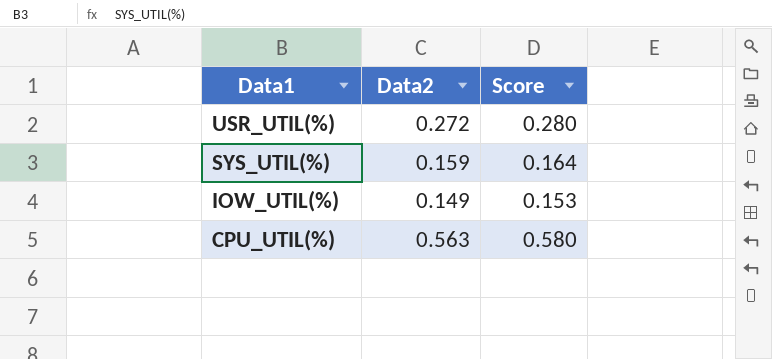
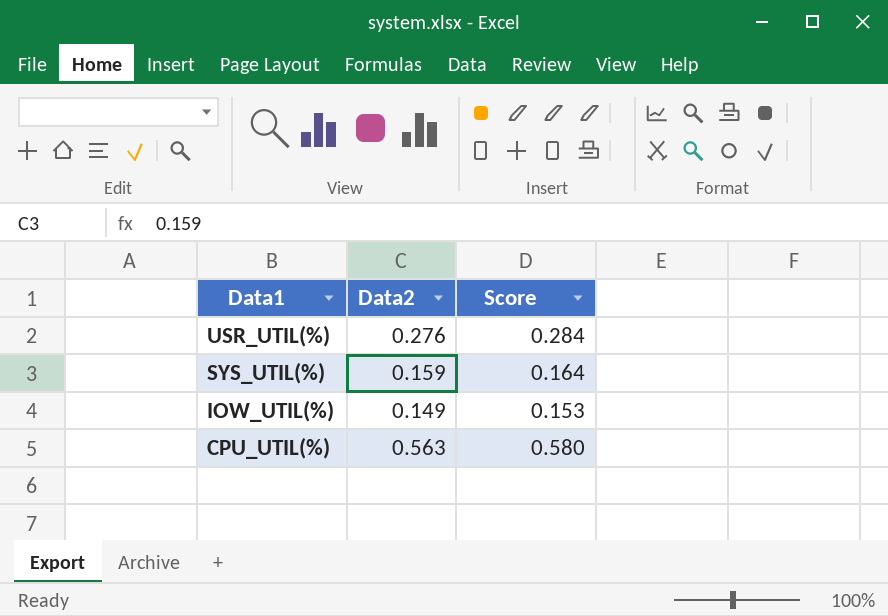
USR_UTIL(%) | Data2: 0.272 -> 0.276
USR_UTIL(%) | Score: 0.280 -> 0.284

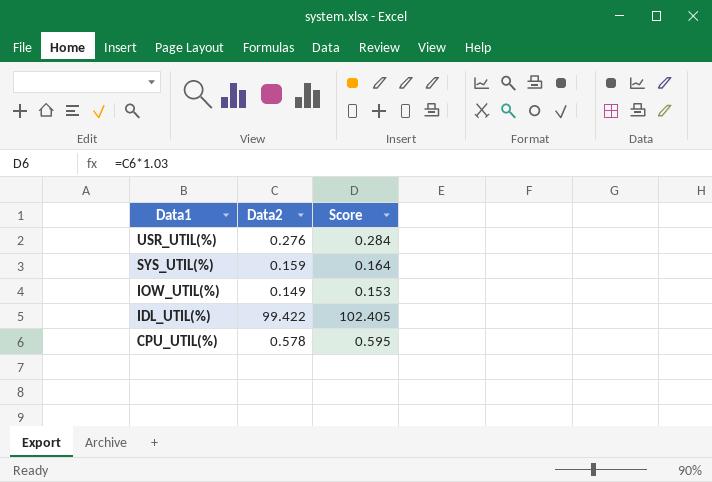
row IDL_UTIL(%): none -> 99.422 | 102.405
CPU_UTIL(%) | Data2: 0.563 -> 0.578
CPU_UTIL(%) | Score: 0.580 -> 0.595

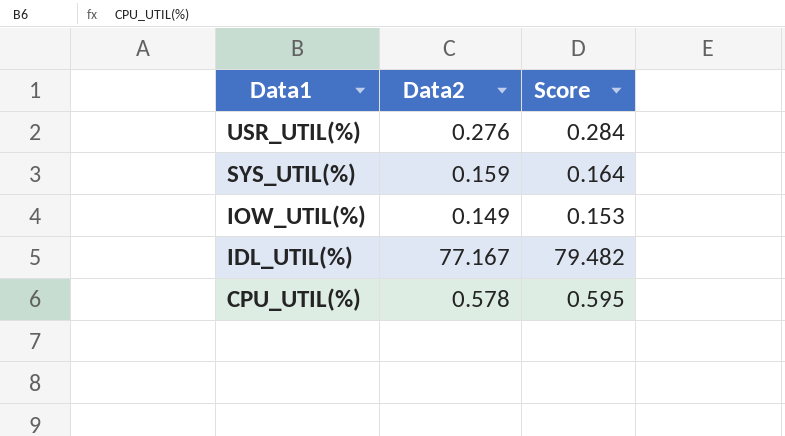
IDL_UTIL(%) | Data2: 99.422 -> 77.167
IDL_UTIL(%) | Score: 102.405 -> 79.482

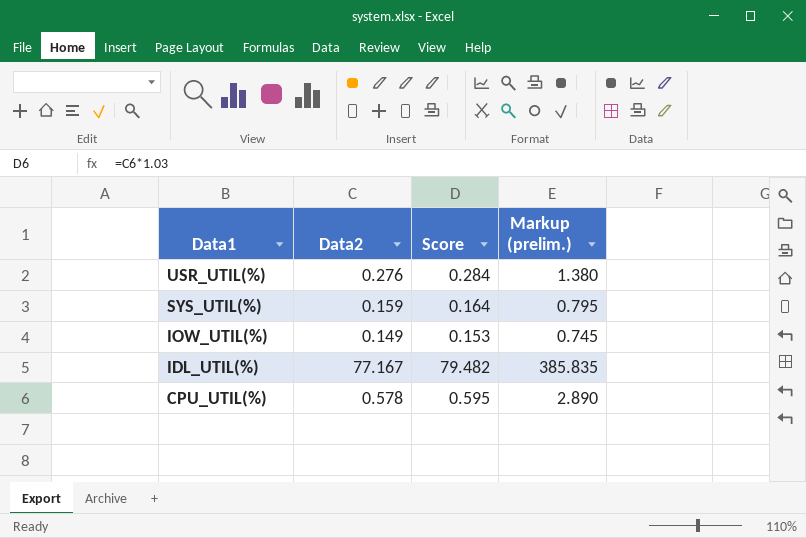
column Markup (prelim.) | formula: none -> [Data2] * 5

